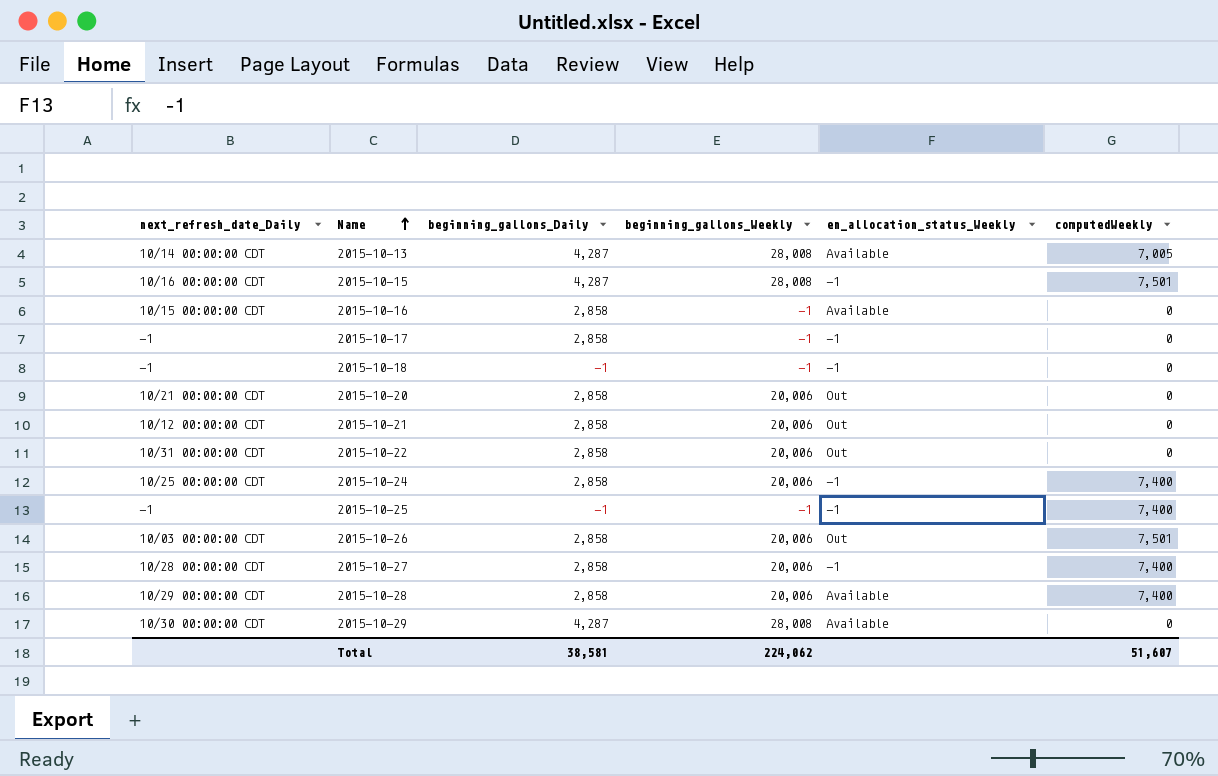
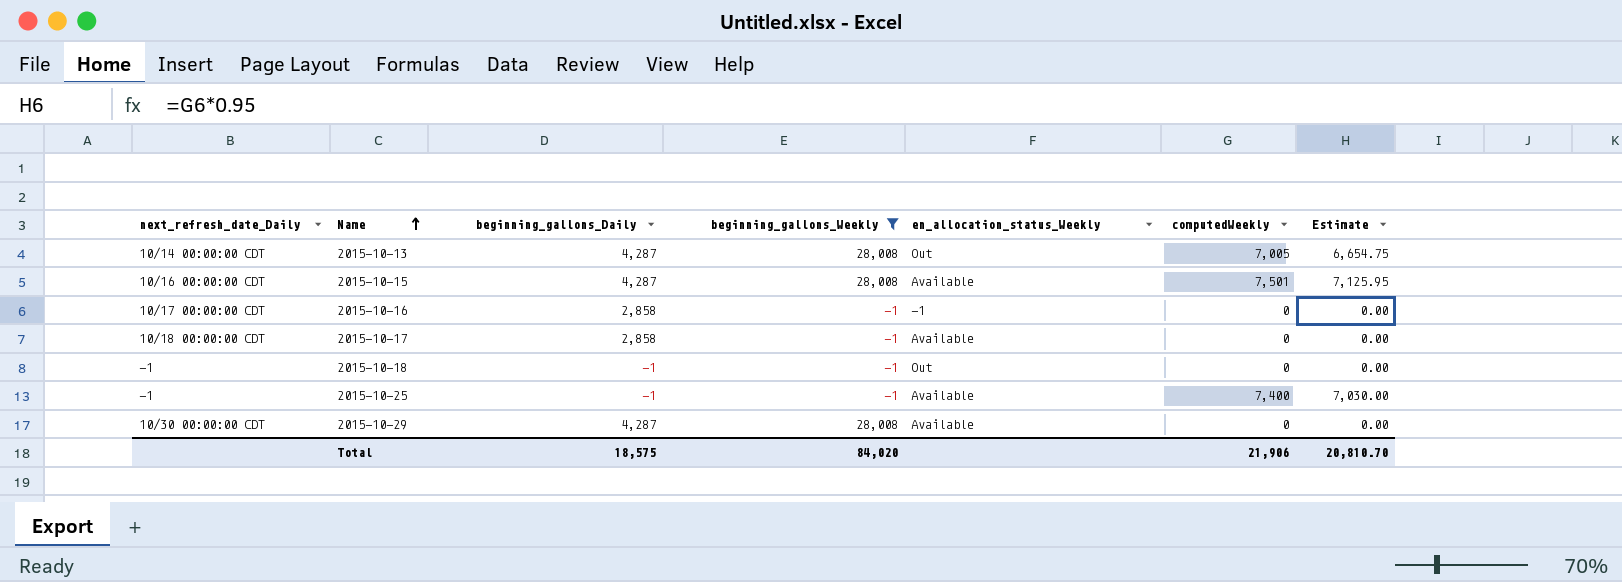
filter: none -> beginning_gallons_Weekly != 20,006
column Estimate | formula: none -> [computedWeekly] * 0.95
2015-10-13 | en_allocation_status_Weekly: Available -> Out
2015-10-15 | en_allocation_status_Weekly: -1 -> Available
2015-10-16 | next_refresh_date_Daily: 10/15 00:00:00 CDT -> 10/17 00:00:00 CDT
2015-10-16 | en_allocation_status_Weekly: Available -> -1
2015-10-17 | next_refresh_date_Daily: -1 -> 10/18 00:00:00 CDT
2015-10-17 | en_allocation_status_Weekly: -1 -> Available
2015-10-18 | en_allocation_status_Weekly: -1 -> Out
2015-10-25 | en_allocation_status_Weekly: -1 -> Available
Total | beginning_gallons_Daily: 38,581 -> 18,575
Total | beginning_gallons_Weekly: 224,062 -> 84,020
Total | computedWeekly: 51,607 -> 21,906

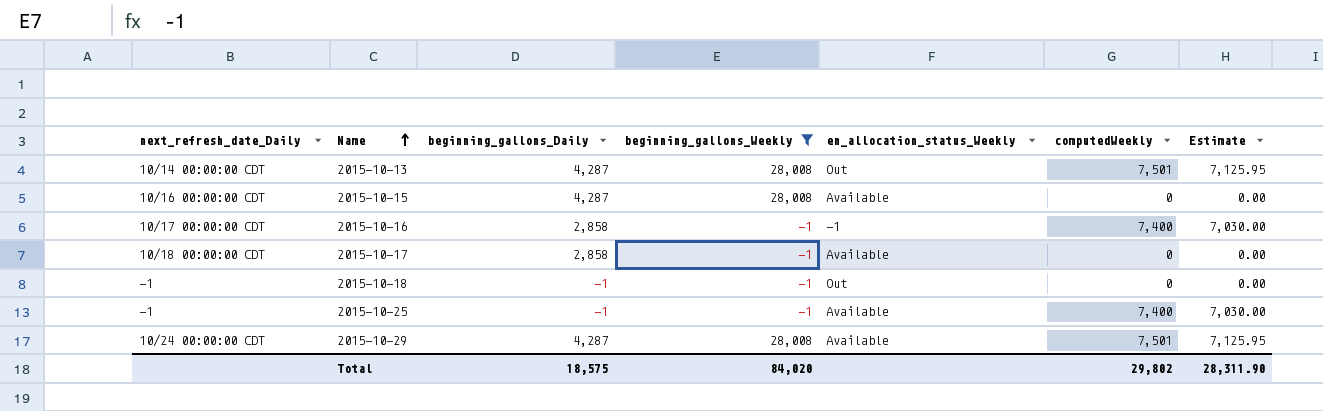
2015-10-13 | computedWeekly: 7,005 -> 7,501
2015-10-13 | Estimate: 6,654.75 -> 7,125.95
2015-10-15 | computedWeekly: 7,501 -> 0
2015-10-15 | Estimate: 7,125.95 -> 0.00
2015-10-16 | computedWeekly: 0 -> 7,400
2015-10-16 | Estimate: 0.00 -> 7,030.00
2015-10-29 | next_refresh_date_Daily: 10/30 00:00:00 CDT -> 10/24 00:00:00 CDT
2015-10-29 | computedWeekly: 0 -> 7,501
2015-10-29 | Estimate: 0.00 -> 7,125.95
Total | computedWeekly: 21,906 -> 29,802
Total | Estimate: 20,810.70 -> 28,311.90

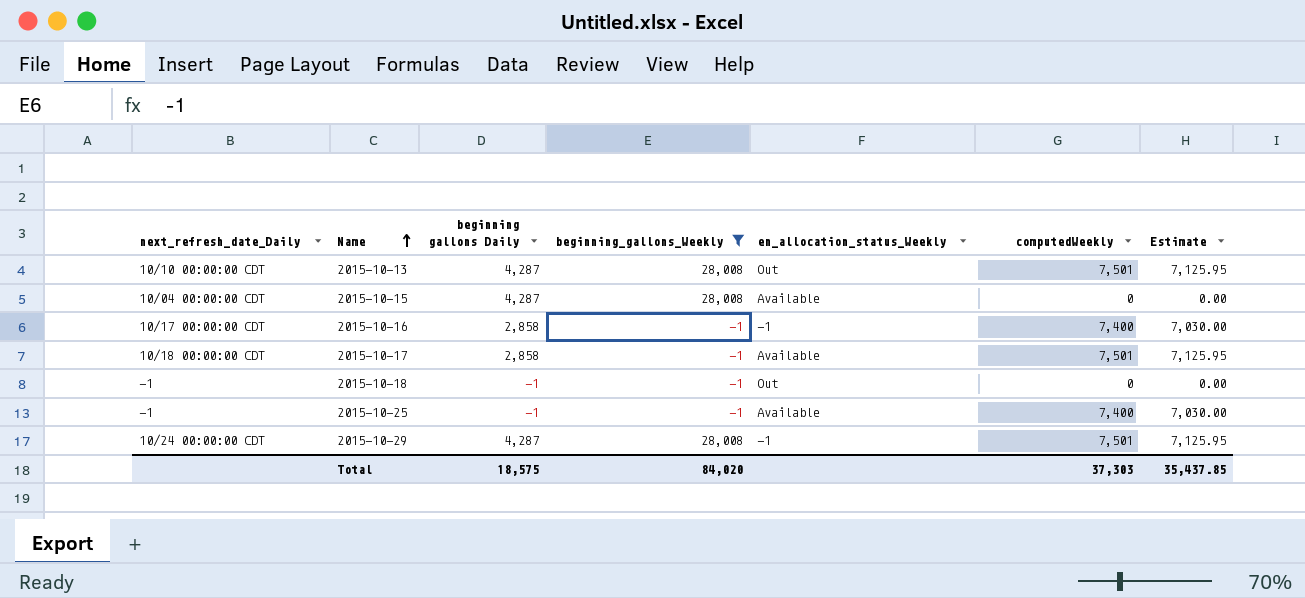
column name: beginning_gallons_Daily -> beginning gallons Daily
2015-10-13 | next_refresh_date_Daily: 10/14 00:00:00 CDT -> 10/10 00:00:00 CDT
2015-10-15 | next_refresh_date_Daily: 10/16 00:00:00 CDT -> 10/04 00:00:00 CDT
2015-10-17 | computedWeekly: 0 -> 7,501
2015-10-17 | Estimate: 0.00 -> 7,125.95
2015-10-29 | en_allocation_status_Weekly: Available -> -1
Total | computedWeekly: 29,802 -> 37,303
Total | Estimate: 28,311.90 -> 35,437.85

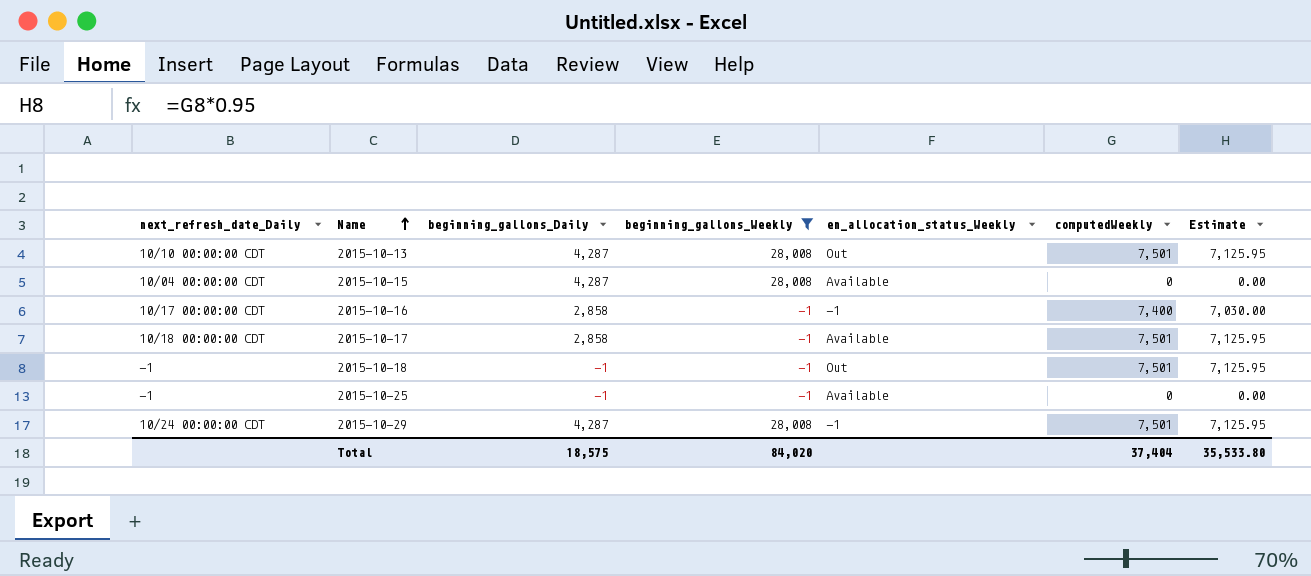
column name: beginning gallons Daily -> beginning_gallons_Daily
2015-10-18 | computedWeekly: 0 -> 7,501
2015-10-18 | Estimate: 0.00 -> 7,125.95
2015-10-25 | computedWeekly: 7,400 -> 0
2015-10-25 | Estimate: 7,030.00 -> 0.00
Total | computedWeekly: 37,303 -> 37,404
Total | Estimate: 35,437.85 -> 35,533.80

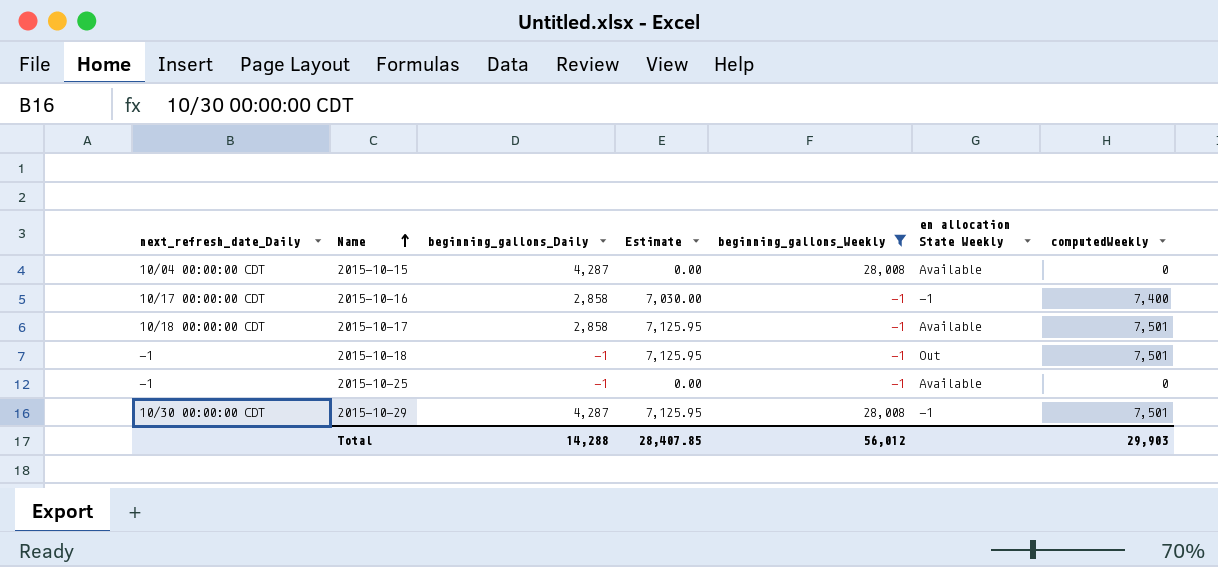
column Estimate | position: 7 -> 4
column name: en_allocation_status_Weekly -> en allocation State Weekly
row 2015-10-13: 10/10 00:00:00 CDT | 4,287 | 28,008 | Out | 7,501 | 7,125.95 -> none
2015-10-29 | next_refresh_date_Daily: 10/24 00:00:00 CDT -> 10/30 00:00:00 CDT
Total | beginning_gallons_Daily: 18,575 -> 14,288
Total | Estimate: 35,533.80 -> 28,407.85
Total | beginning_gallons_Weekly: 84,020 -> 56,012
Total | computedWeekly: 37,404 -> 29,903

